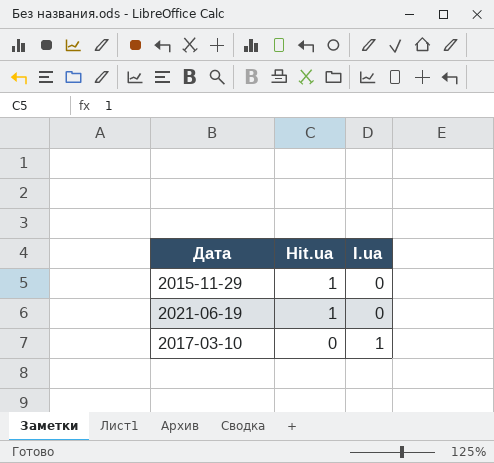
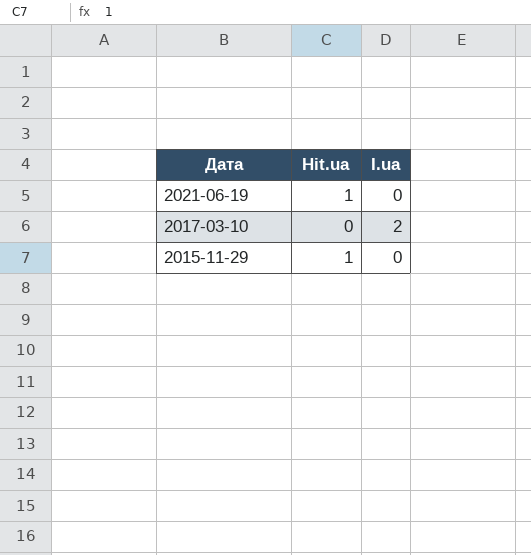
row order: Hit.ua descending -> Дата descending
2017-03-10 | I.ua: 1 -> 2

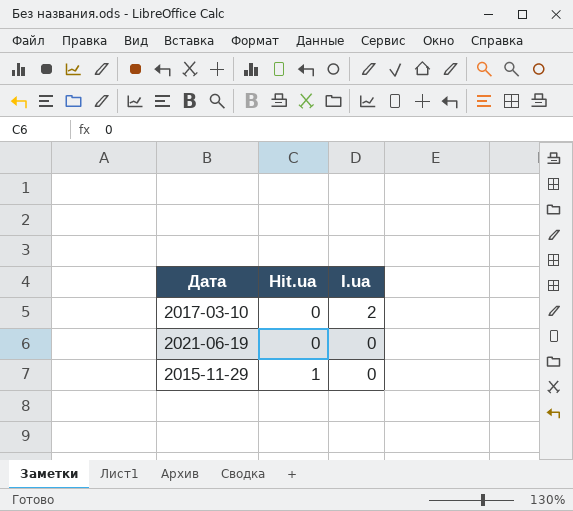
row order: Дата descending -> Hit.ua ascending
2021-06-19 | Hit.ua: 1 -> 0

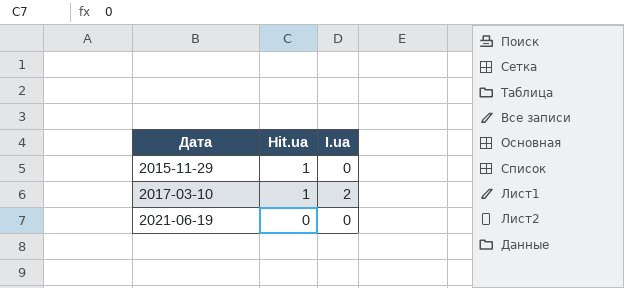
row order: Hit.ua ascending -> Дата ascending
2017-03-10 | Hit.ua: 0 -> 1

